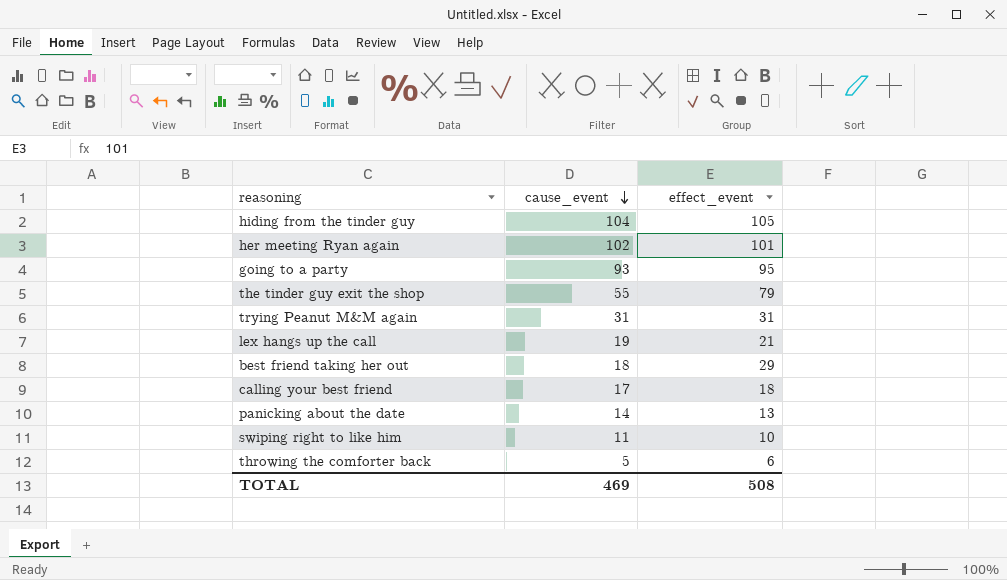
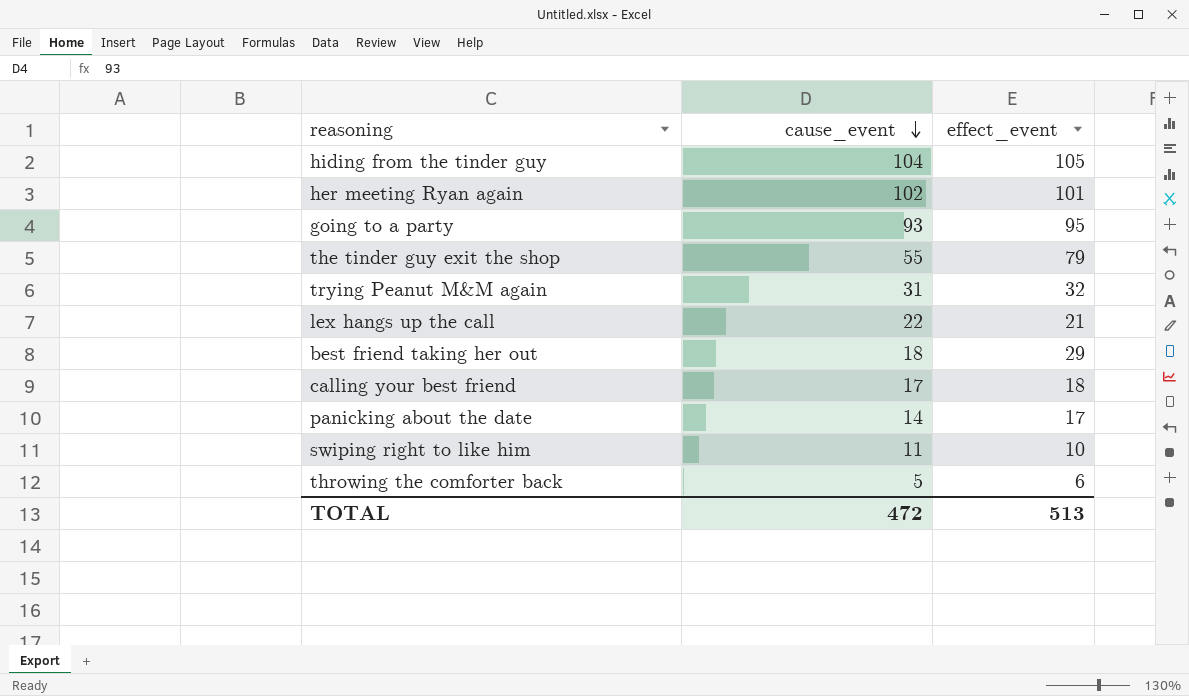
trying Peanut M&M again | effect_event: 31 -> 32
lex hangs up the call | cause_event: 19 -> 22
panicking about the date | effect_event: 13 -> 17
TOTAL | cause_event: 469 -> 472
TOTAL | effect_event: 508 -> 513

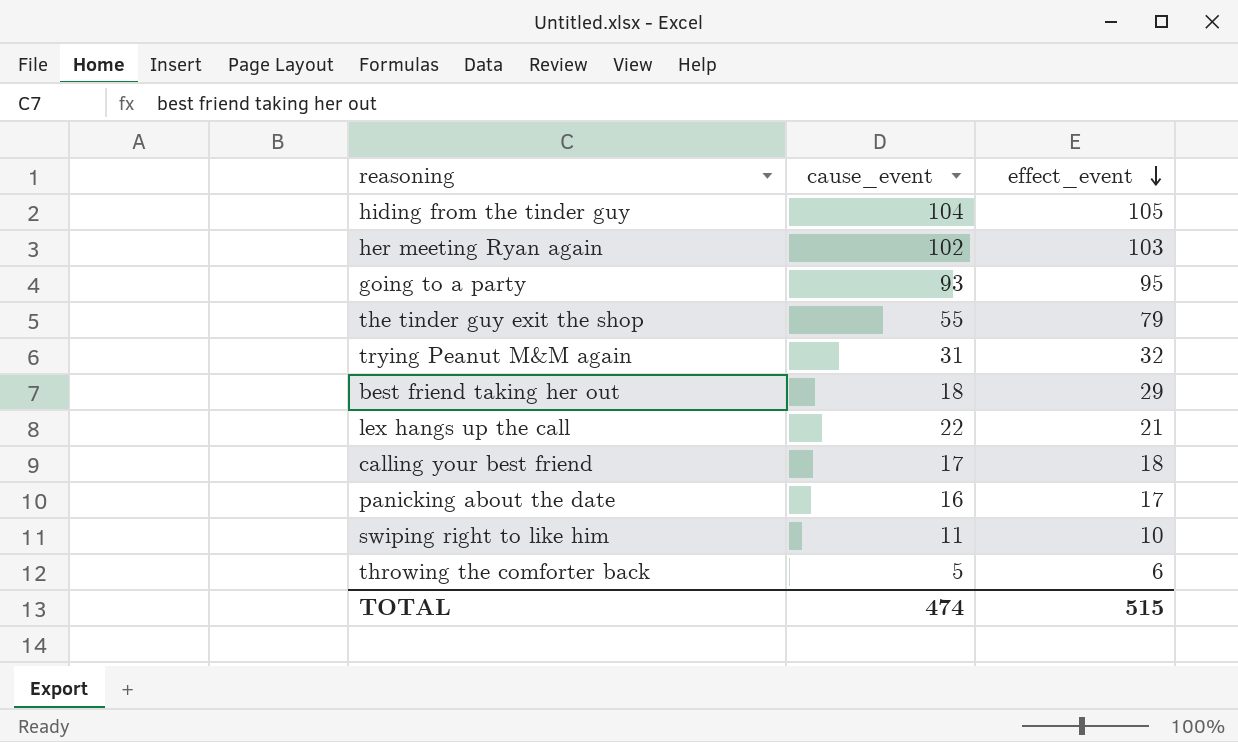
row order: cause_event descending -> effect_event descending
her meeting Ryan again | effect_event: 101 -> 103
panicking about the date | cause_event: 14 -> 16
TOTAL | cause_event: 472 -> 474
TOTAL | effect_event: 513 -> 515

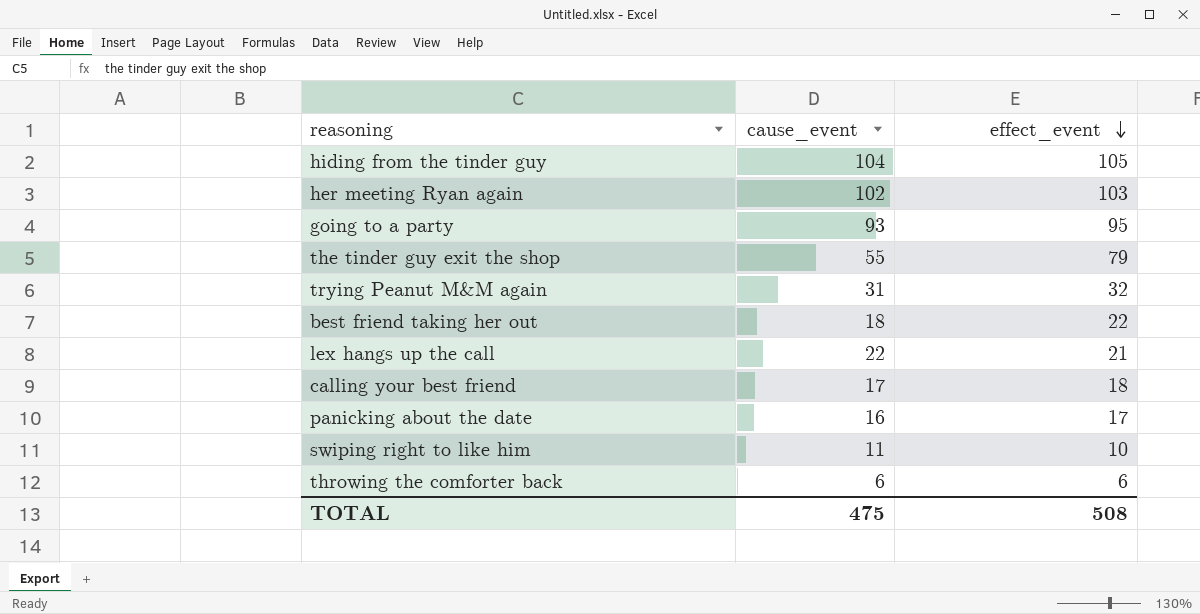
best friend taking her out | effect_event: 29 -> 22
throwing the comforter back | cause_event: 5 -> 6
TOTAL | cause_event: 474 -> 475
TOTAL | effect_event: 515 -> 508

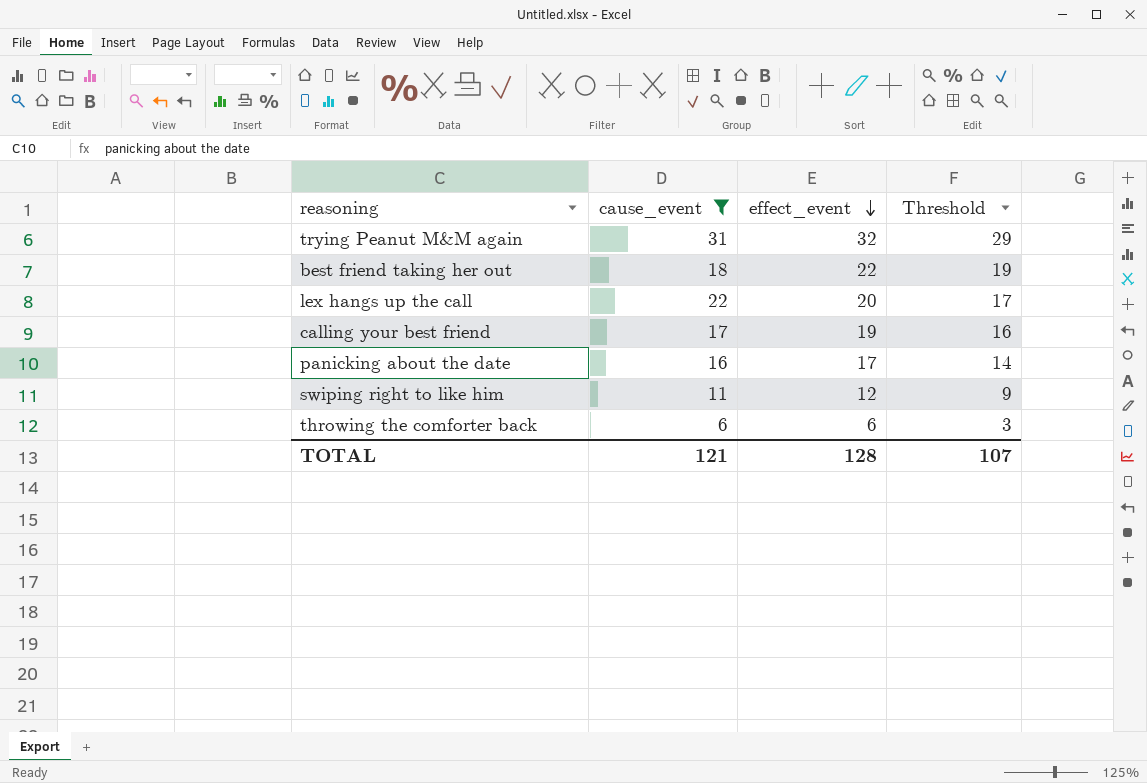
filter: none -> cause_event <= 31
column Threshold | formula: none -> [effect_event] - 3
lex hangs up the call | effect_event: 21 -> 20
calling your best friend | effect_event: 18 -> 19
swiping right to like him | effect_event: 10 -> 12
TOTAL | cause_event: 475 -> 121
TOTAL | effect_event: 508 -> 128

